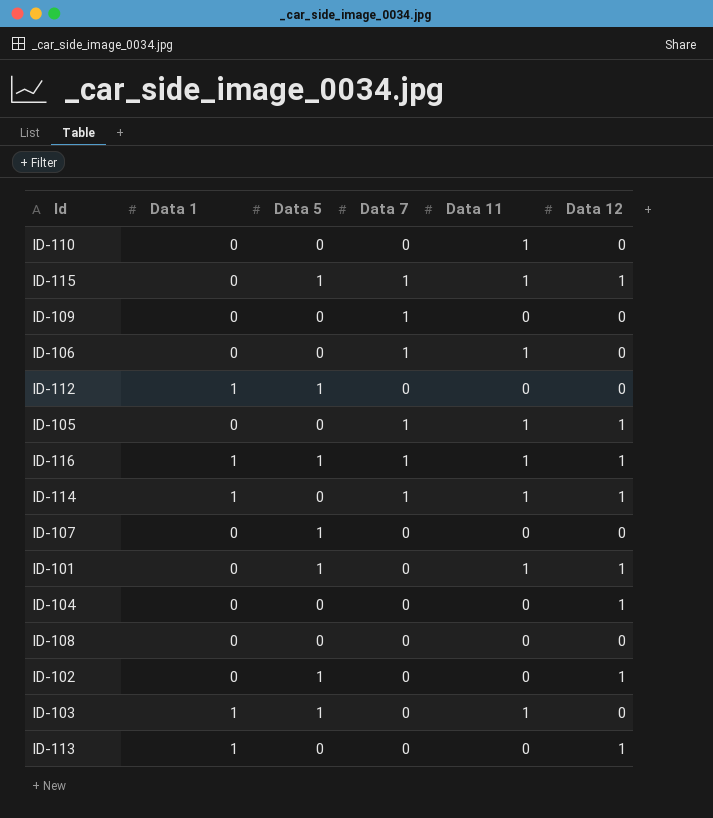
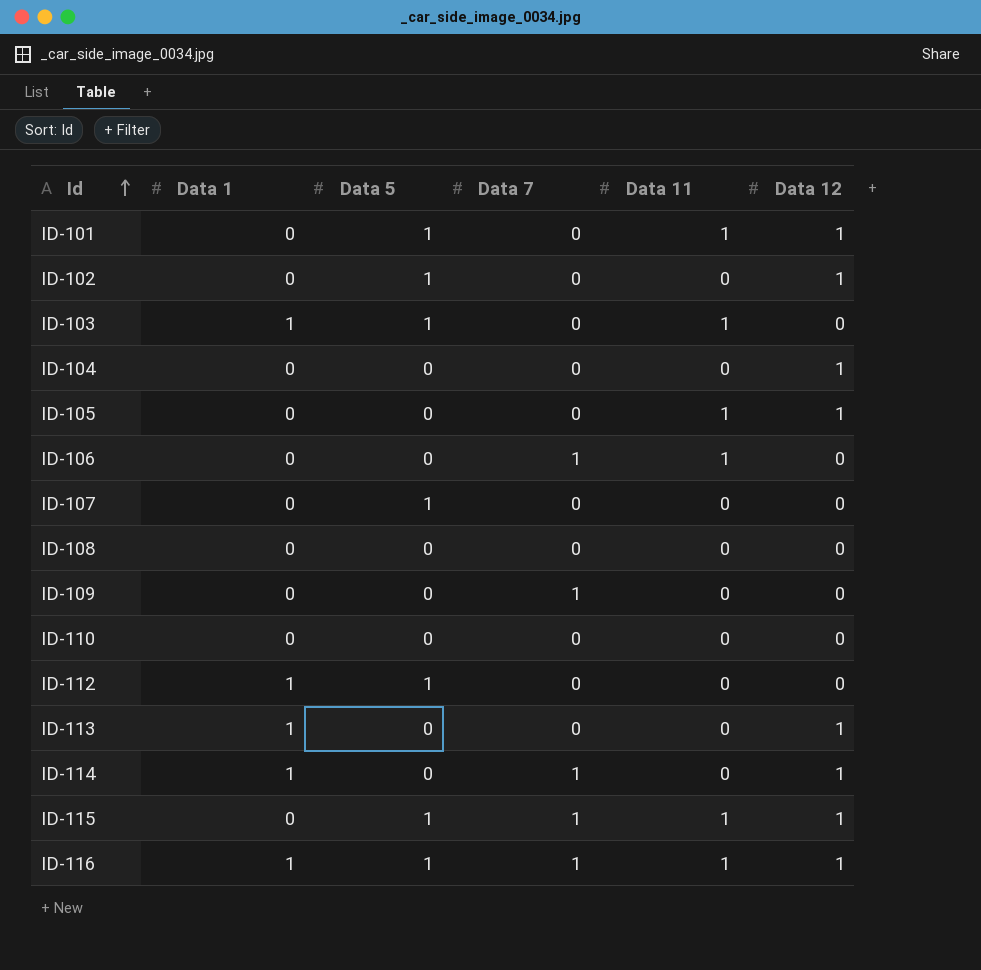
row order: none -> Id ascending
ID-105 | Data 7: 1 -> 0
ID-110 | Data 11: 1 -> 0
ID-114 | Data 11: 1 -> 0

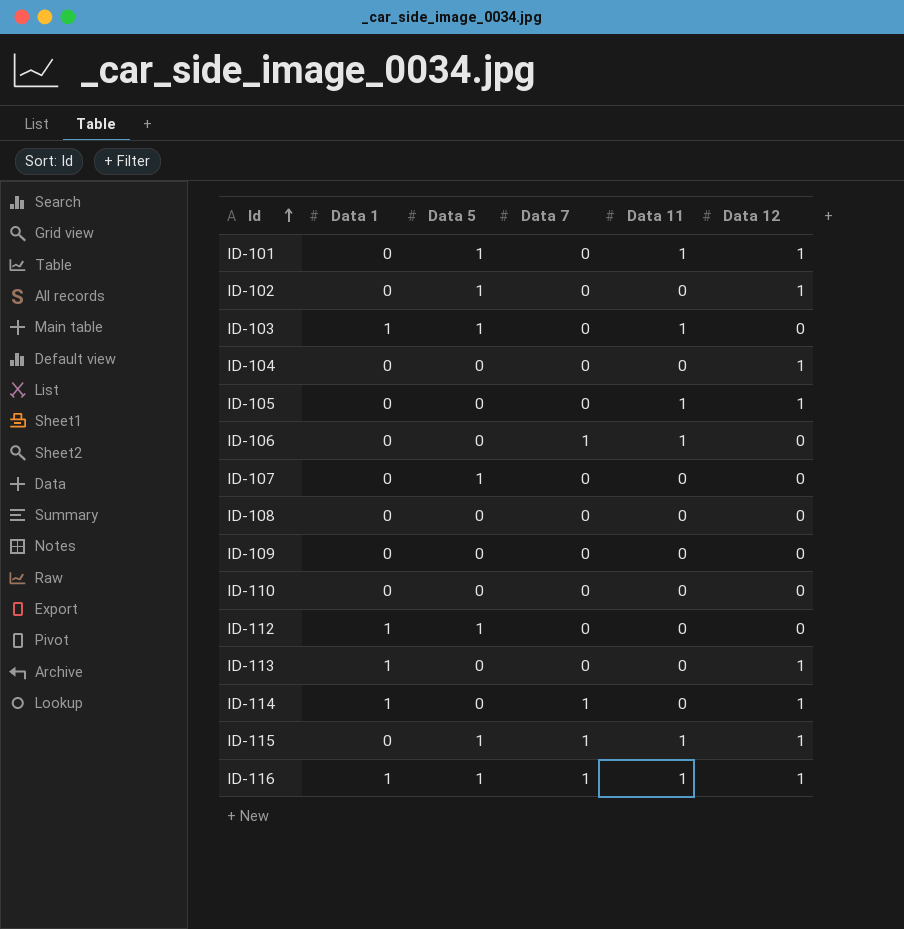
ID-109 | Data 7: 1 -> 0

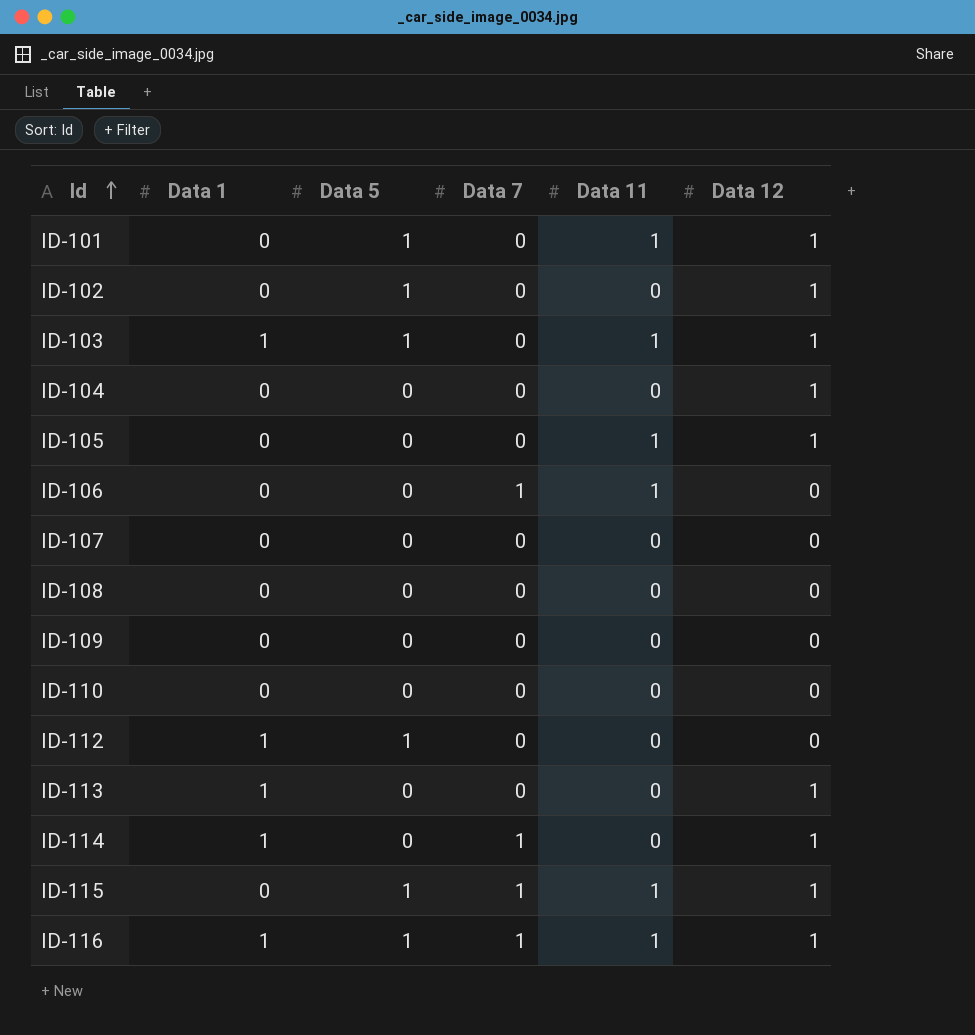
ID-103 | Data 12: 0 -> 1
ID-107 | Data 5: 1 -> 0

